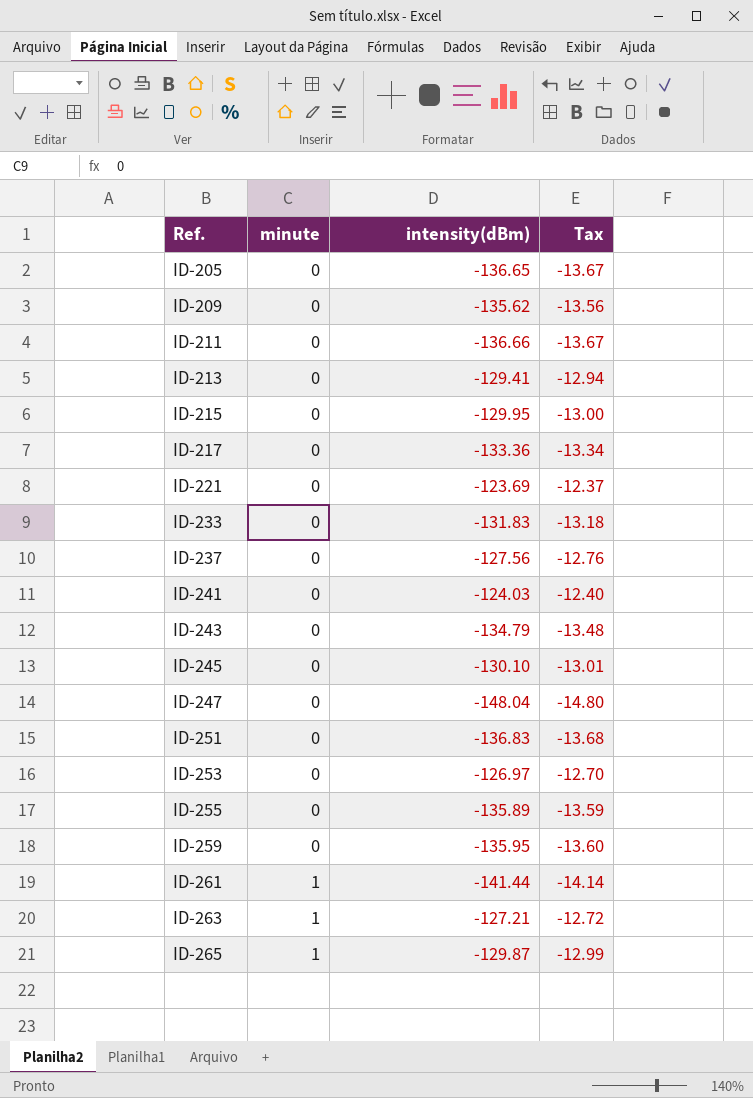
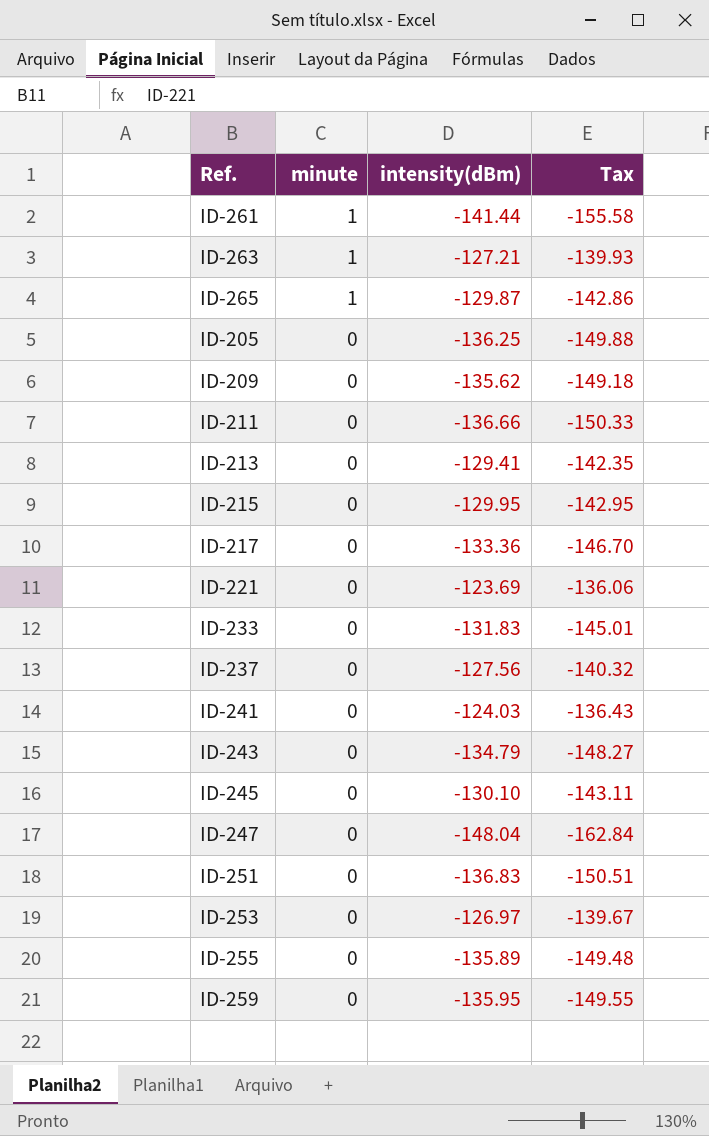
row order: Ref. ascending -> minute descending
column Tax | formula: [intensity(dBm)] * 0.1 -> [intensity(dBm)] * 1.1
ID-205 | intensity(dBm): -136.65 -> -136.25

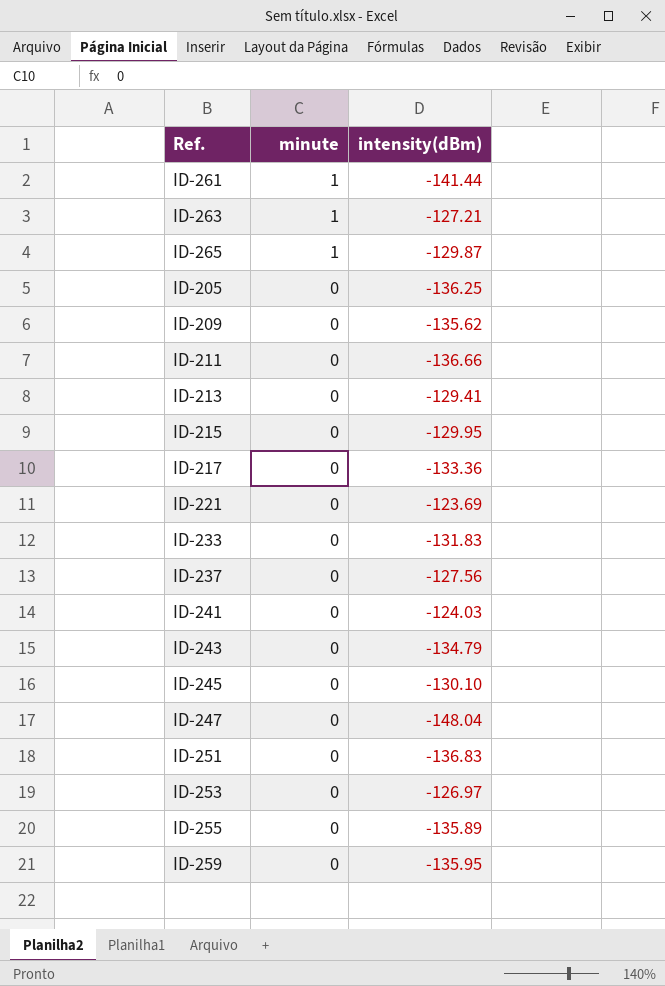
column Tax | formula: [intensity(dBm)] * 1.1 -> none

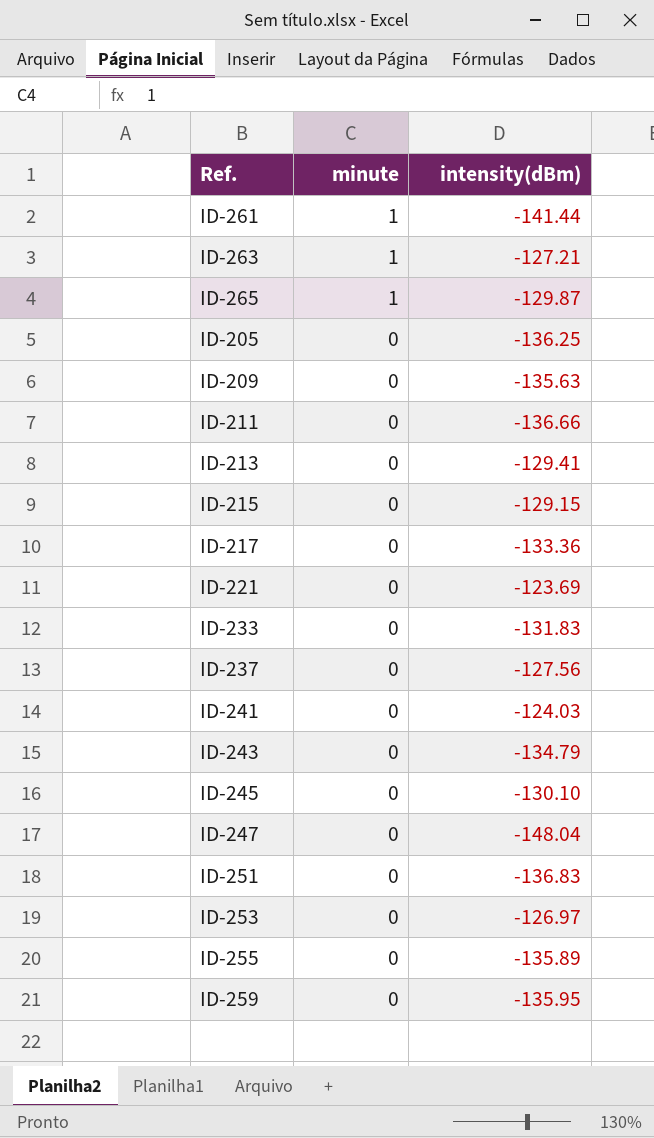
ID-209 | intensity(dBm): -135.62 -> -135.63
ID-215 | intensity(dBm): -129.95 -> -129.15

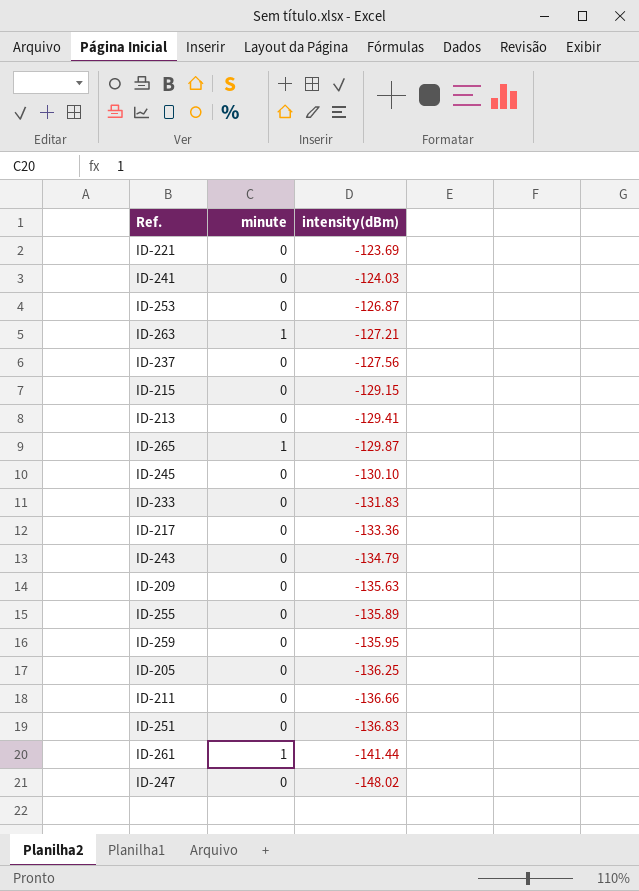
row order: minute descending -> intensity(dBm) descending
ID-253 | intensity(dBm): -126.97 -> -126.87
ID-247 | intensity(dBm): -148.04 -> -148.02

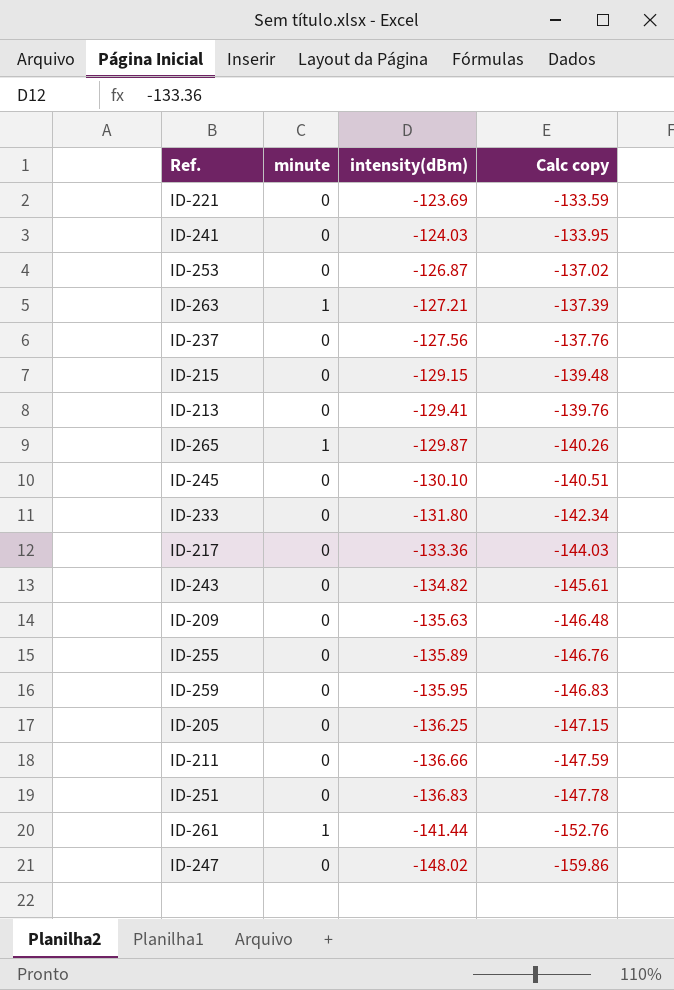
column Calc copy | formula: none -> [intensity(dBm)] * 1.08
ID-233 | intensity(dBm): -131.83 -> -131.80
ID-243 | intensity(dBm): -134.79 -> -134.82

